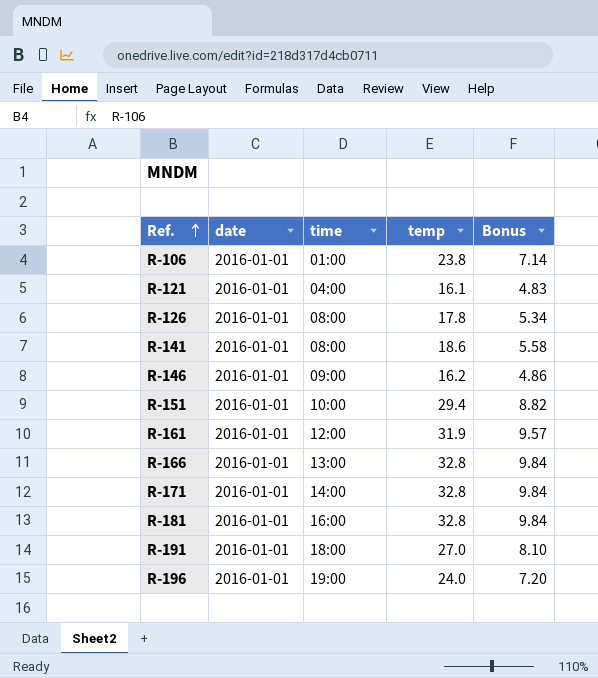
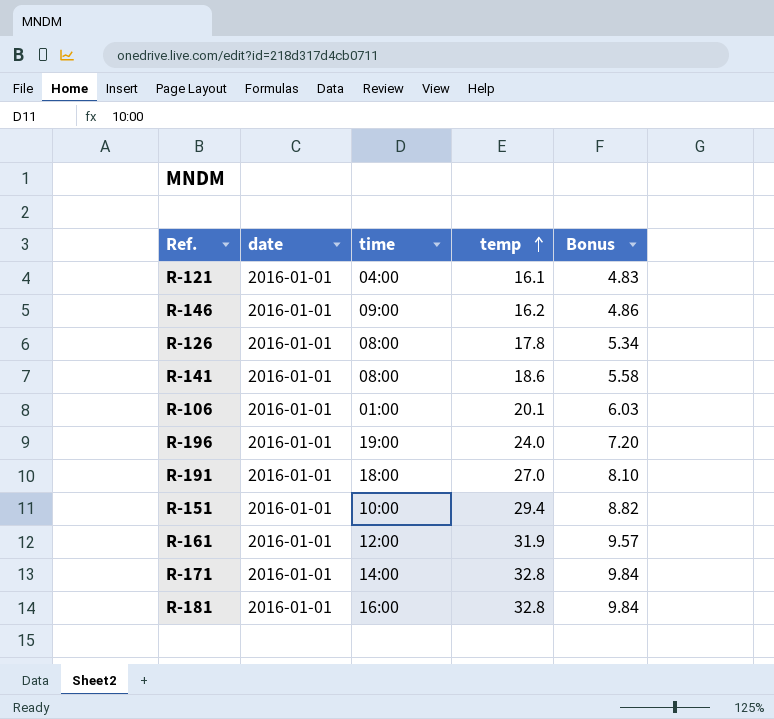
row order: Ref. ascending -> temp ascending
row R-166: 2016-01-01 | 13:00 | 32.8 | 9.84 -> none
R-106 | temp: 23.8 -> 20.1
R-106 | Bonus: 7.14 -> 6.03

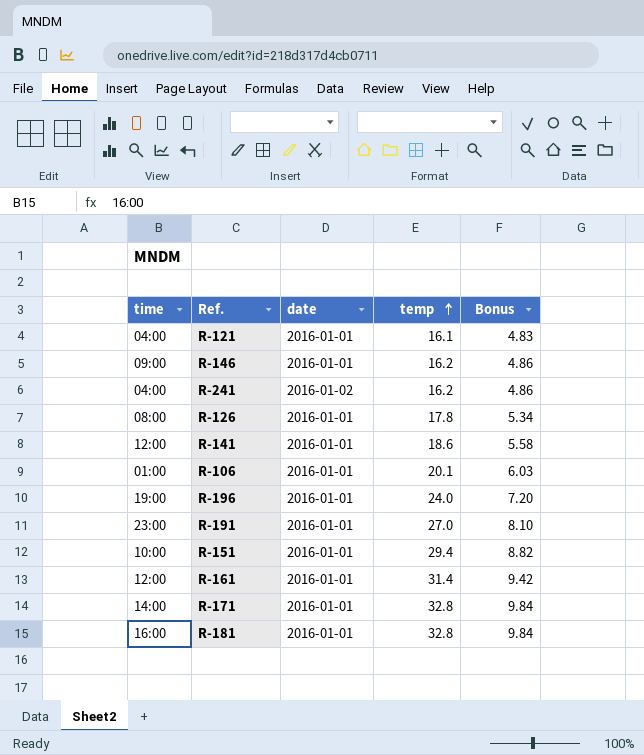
column time | position: 3 -> 1
row R-241: none -> 04:00 | 2016-01-02 | 16.2 | 4.86
R-141 | time: 08:00 -> 12:00
R-191 | time: 18:00 -> 23:00
R-161 | temp: 31.9 -> 31.4
R-161 | Bonus: 9.57 -> 9.42

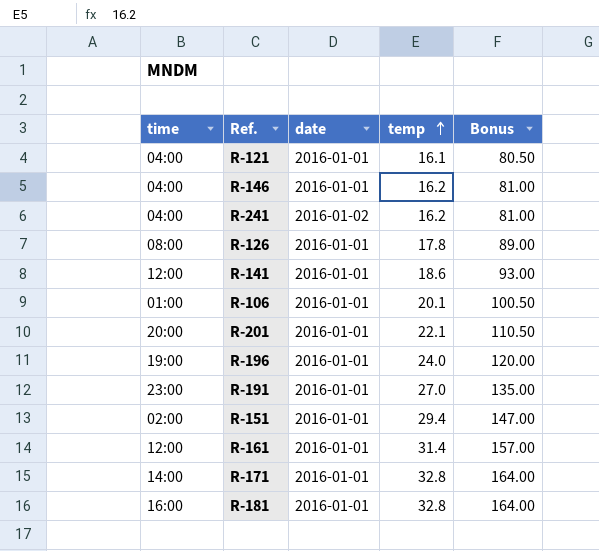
column Bonus | formula: [temp] * 0.3 -> [temp] * 5
R-146 | time: 09:00 -> 04:00
row R-201: none -> 20:00 | 2016-01-01 | 22.1 | 110.50
R-151 | time: 10:00 -> 02:00

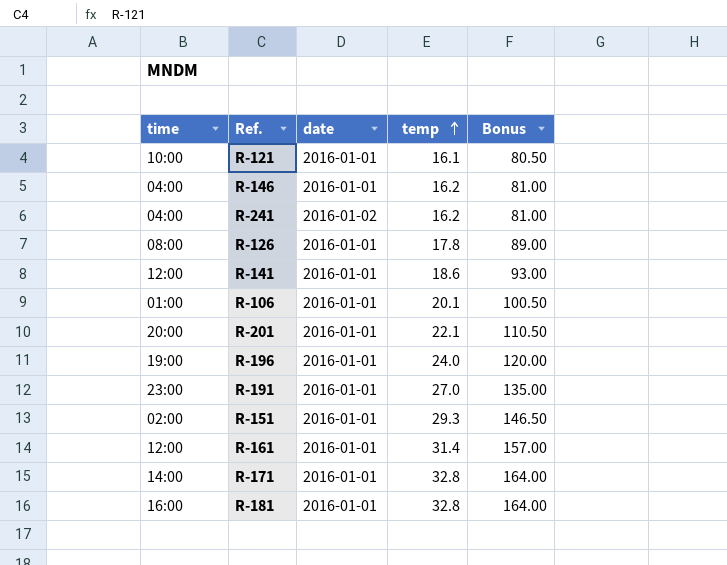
R-121 | time: 04:00 -> 10:00
R-151 | temp: 29.4 -> 29.3
R-151 | Bonus: 147.00 -> 146.50

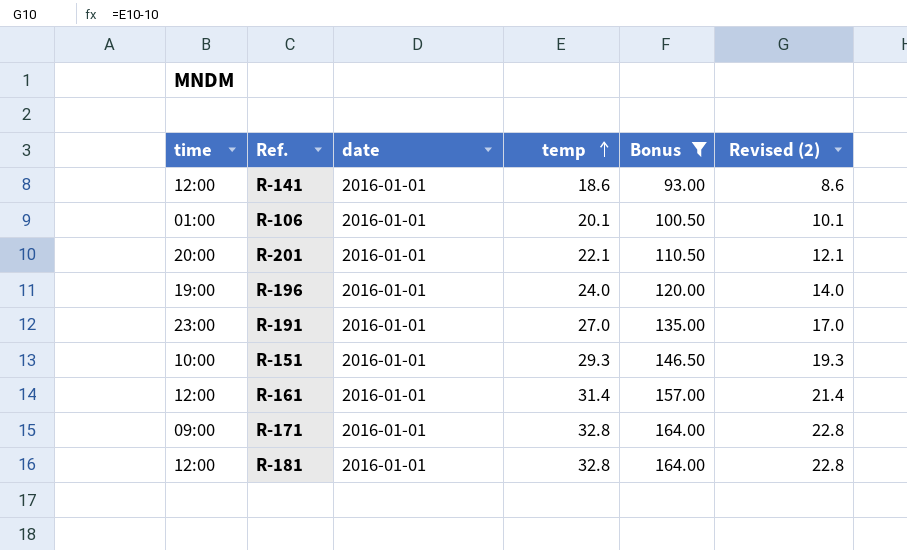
filter: none -> Bonus >= 93.00
column Revised (2) | formula: none -> [temp] - 10
R-151 | time: 02:00 -> 10:00
R-171 | time: 14:00 -> 09:00
R-181 | time: 16:00 -> 12:00

